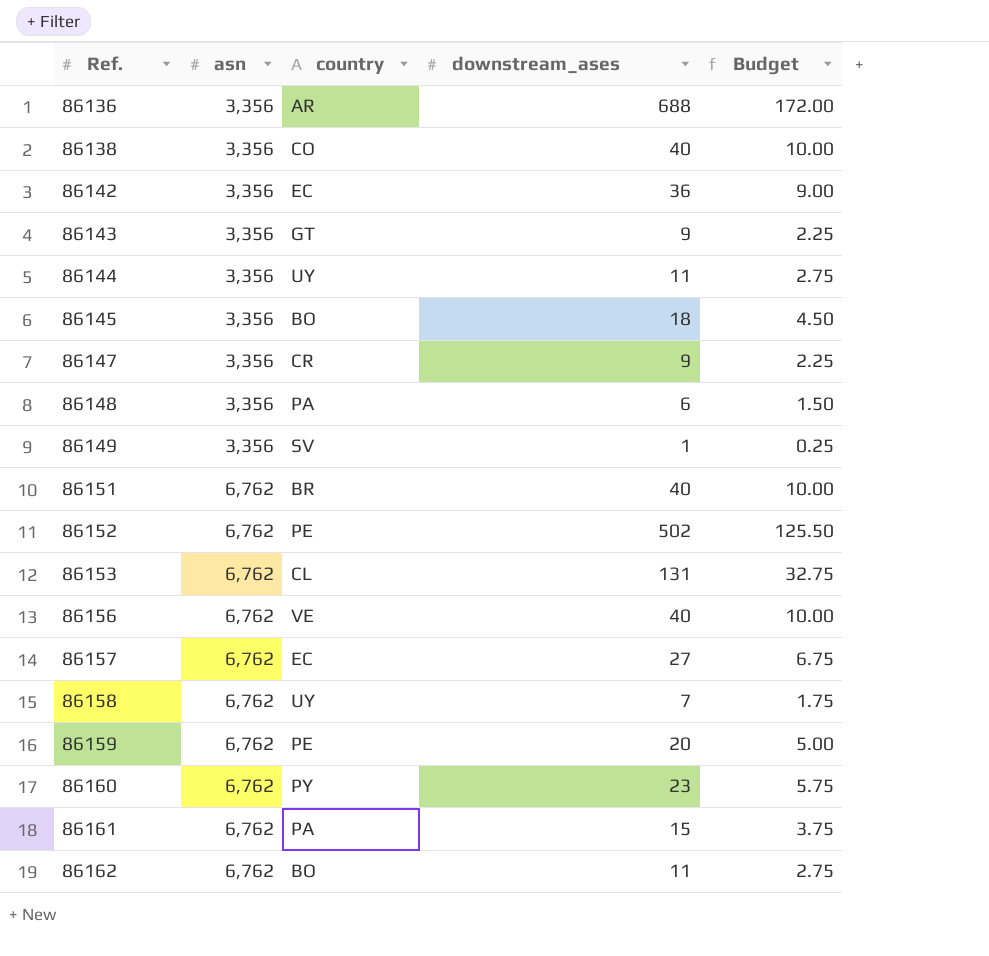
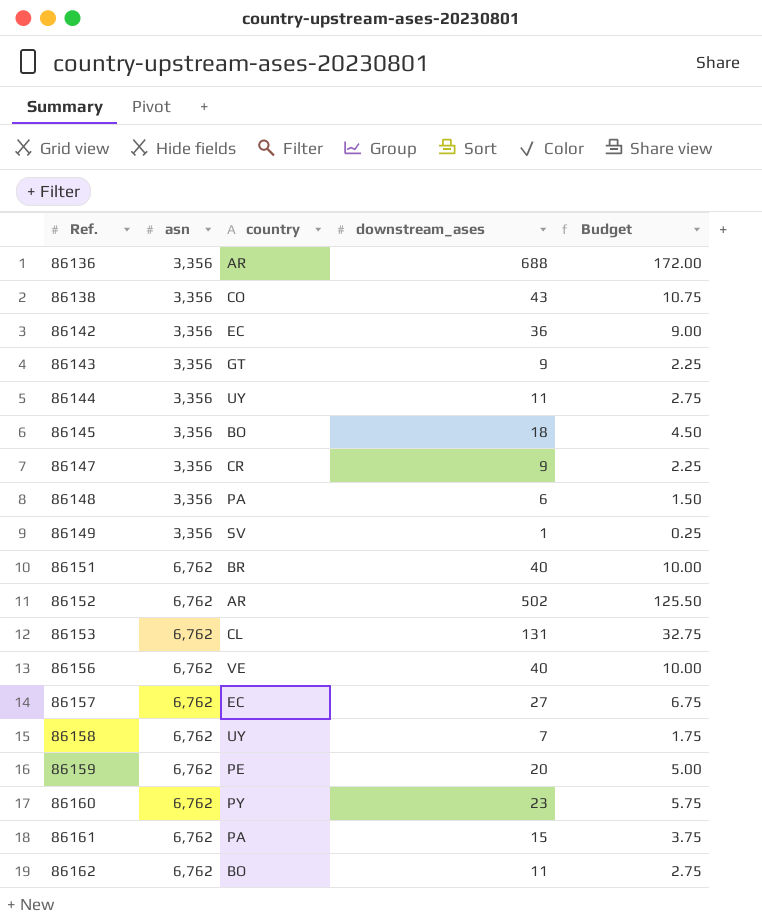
86138 | downstream_ases: 40 -> 43
86138 | Budget: 10.00 -> 10.75
86152 | country: PE -> AR

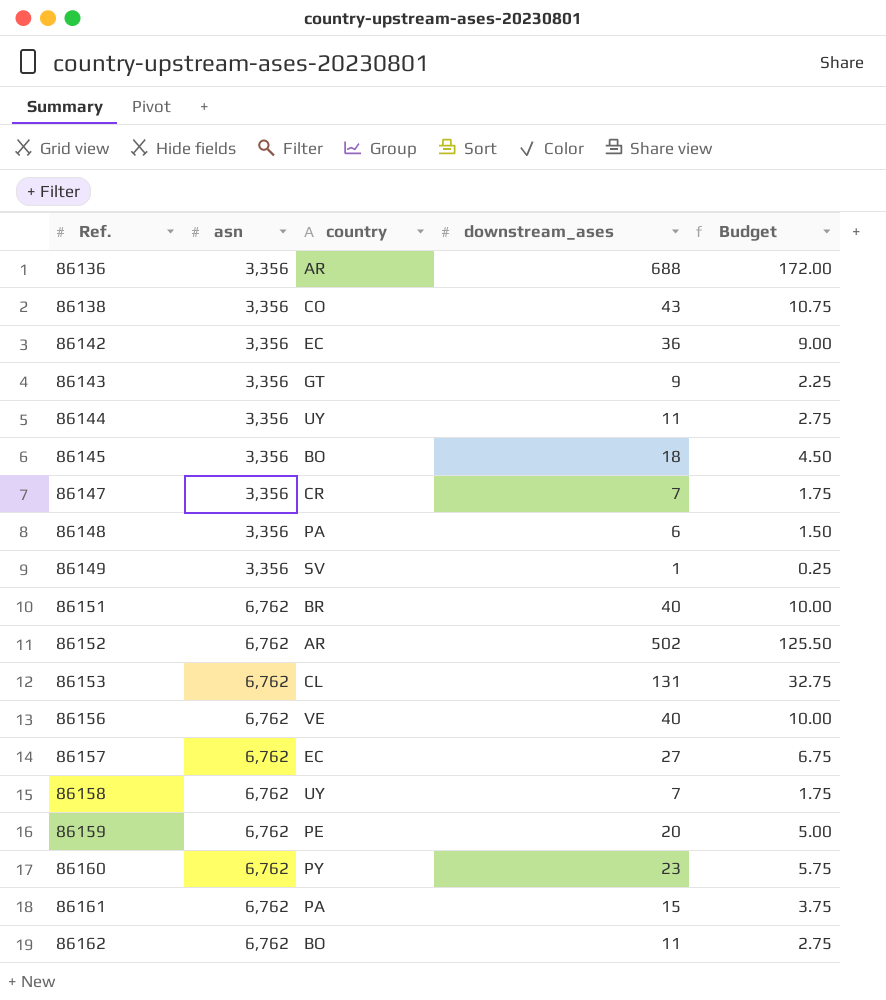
86147 | downstream_ases: 9 -> 7
86147 | Budget: 2.25 -> 1.75

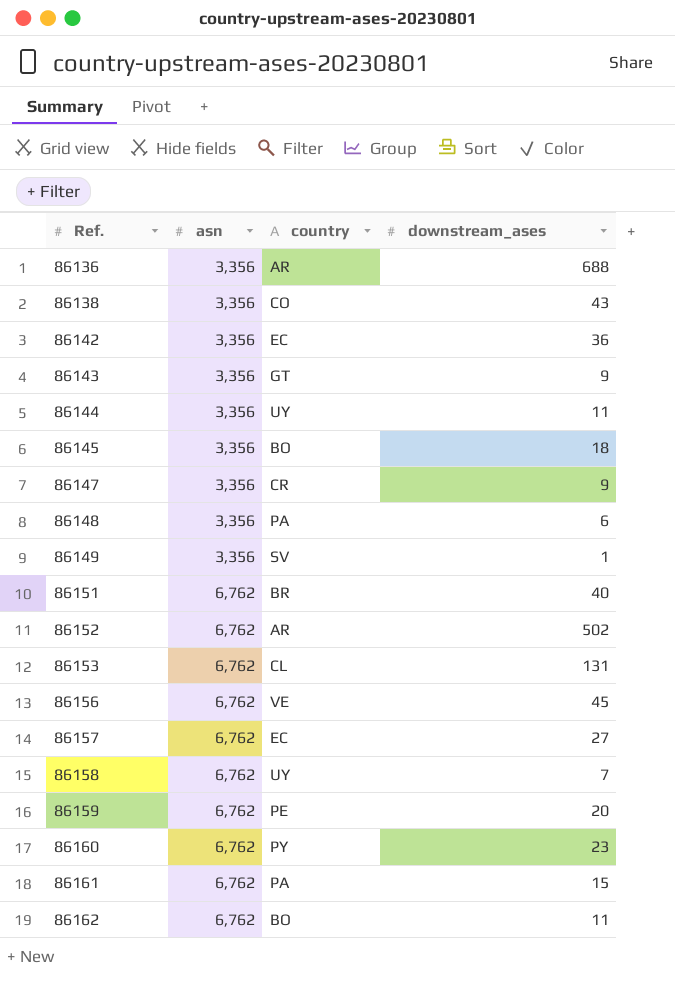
column Budget | formula: [downstream_ases] * 0.25 -> none
86147 | downstream_ases: 7 -> 9
86156 | downstream_ases: 40 -> 45

